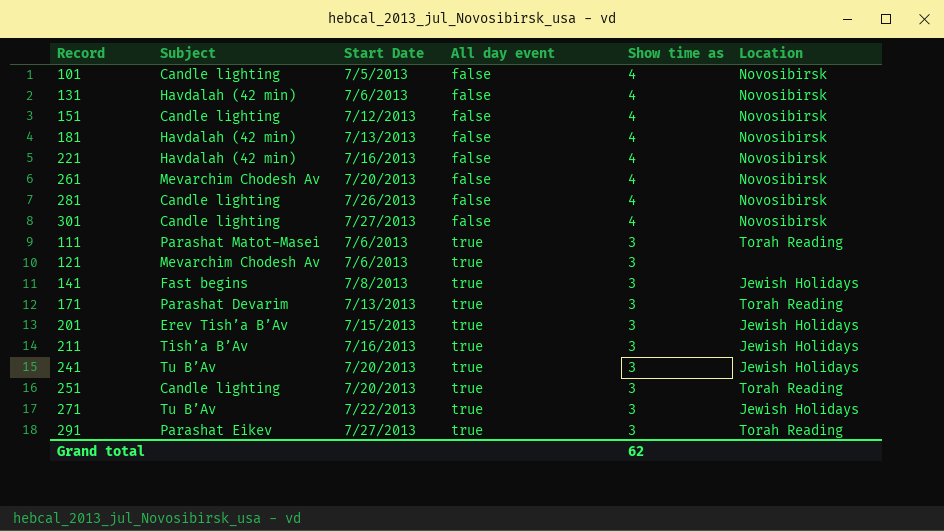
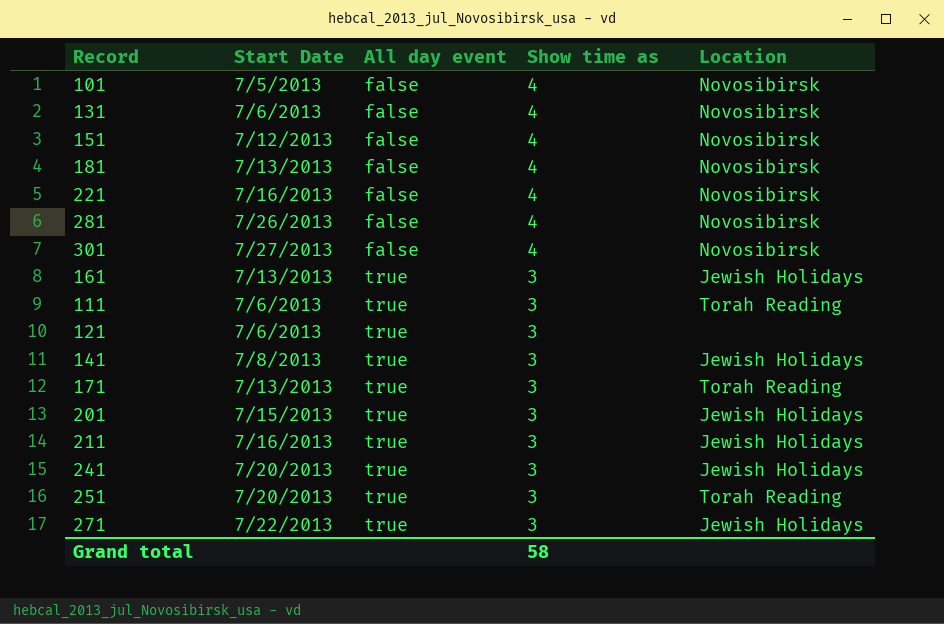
column Subject | position: 2 -> none
row 261: Mevarchim Chodesh Av | 7/20/2013 | false | 4 | Novosibirsk -> none
row 291: Parashat Eikev | 7/27/2013 | true | 3 | Torah Reading -> none
row 161: none -> 7/13/2013 | true | 3 | Jewish Holidays
Grand total | Show time as: 62 -> 58

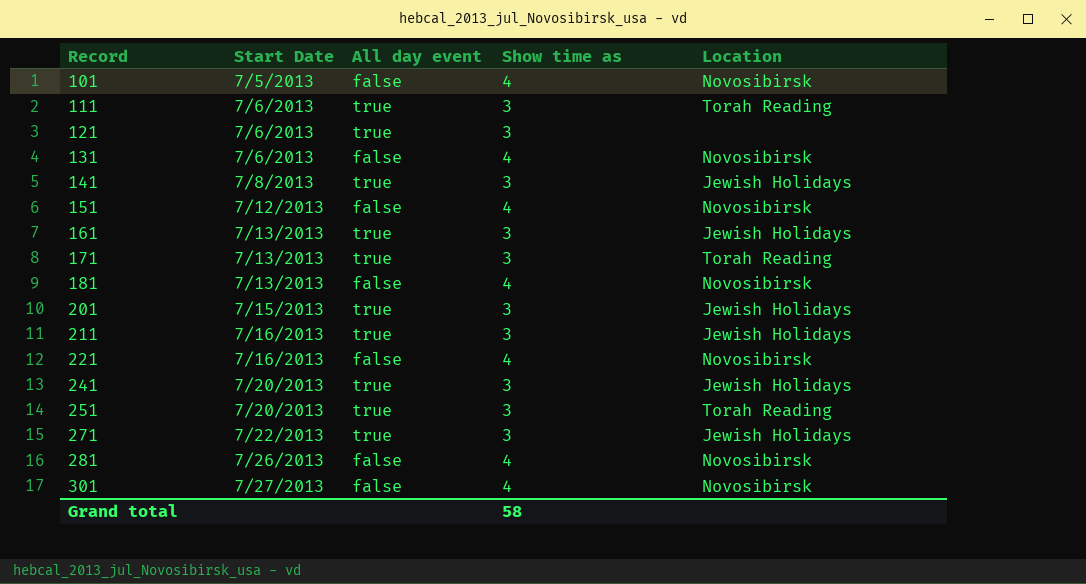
row order: All day event ascending -> Record ascending

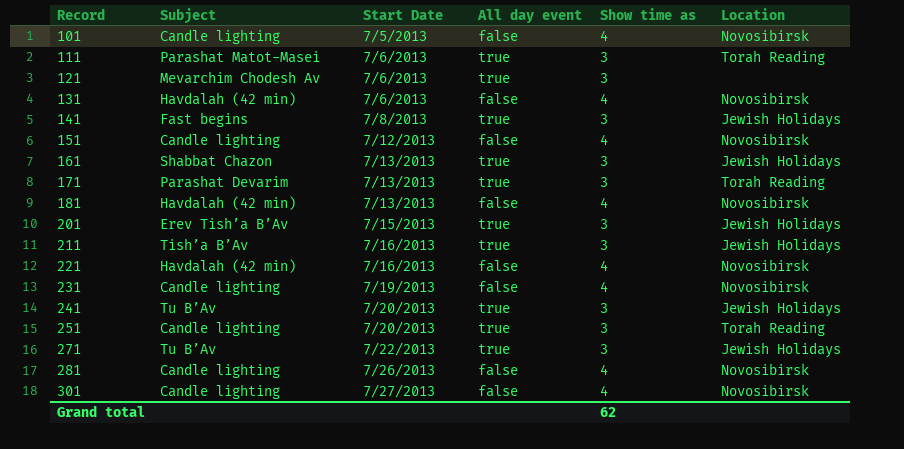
column Subject | position: none -> 2
row 231: none -> Candle lighting | 7/19/2013 | false | 4 | Novosibirsk
Grand total | Show time as: 58 -> 62

